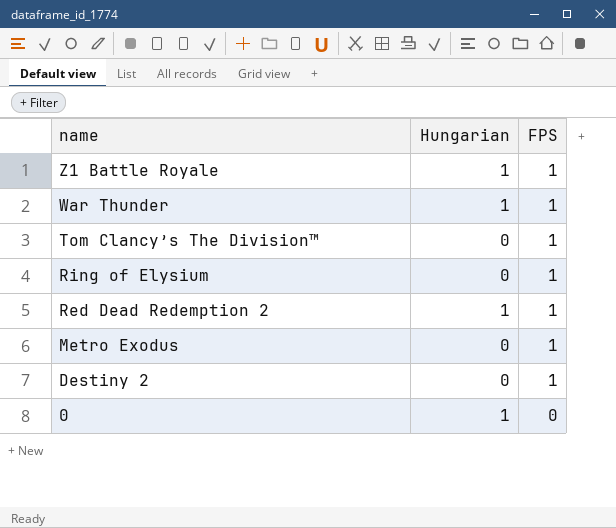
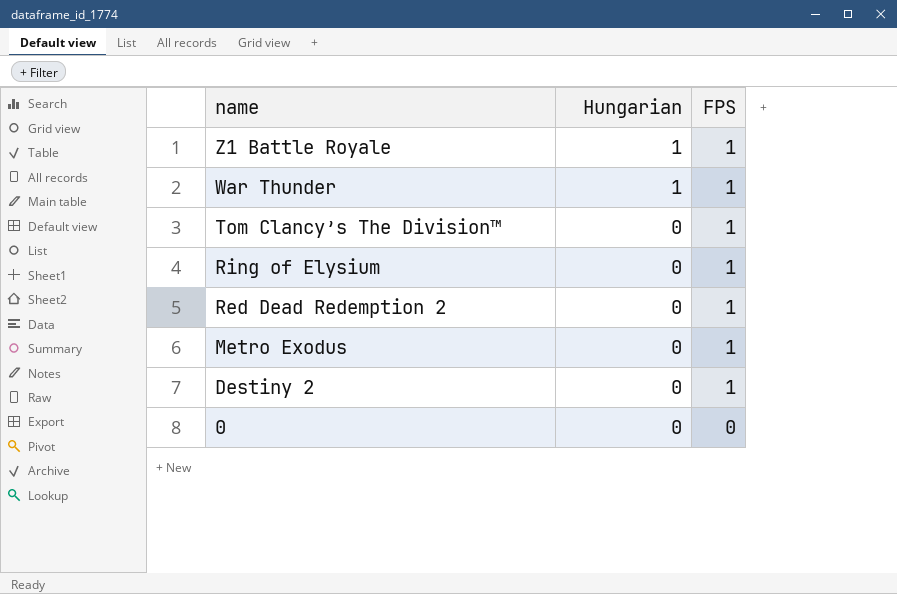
Red Dead Redemption 2 | Hungarian: 1 -> 0
0 | Hungarian: 1 -> 0

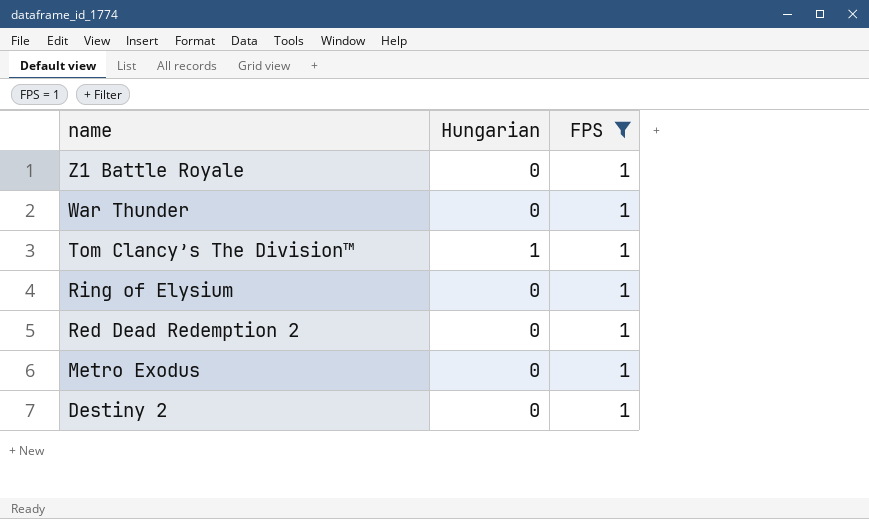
filter: none -> FPS = 1
Z1 Battle Royale | Hungarian: 1 -> 0
War Thunder | Hungarian: 1 -> 0
Tom Clancy’s The Division™ | Hungarian: 0 -> 1

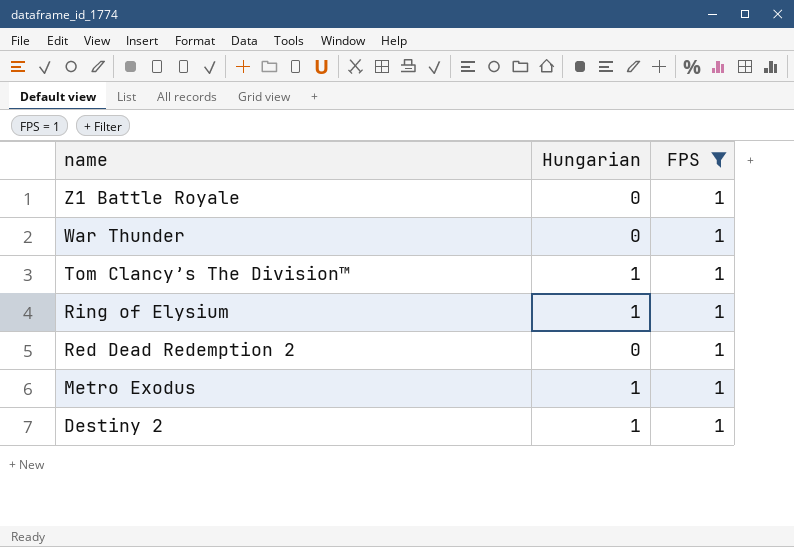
Ring of Elysium | Hungarian: 0 -> 1
Metro Exodus | Hungarian: 0 -> 1
Destiny 2 | Hungarian: 0 -> 1

